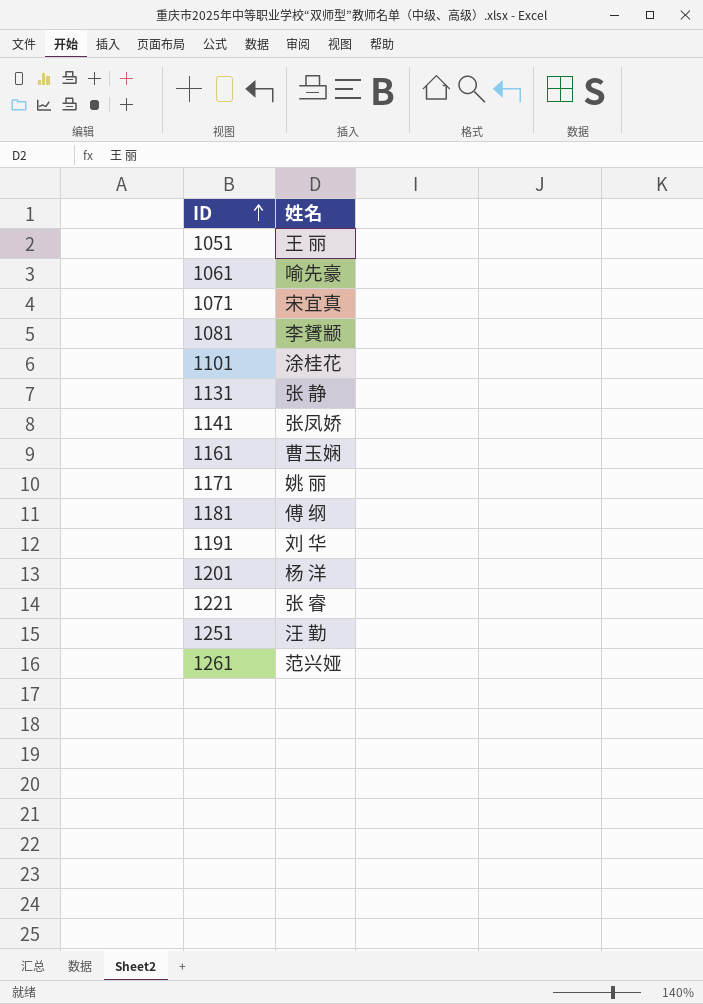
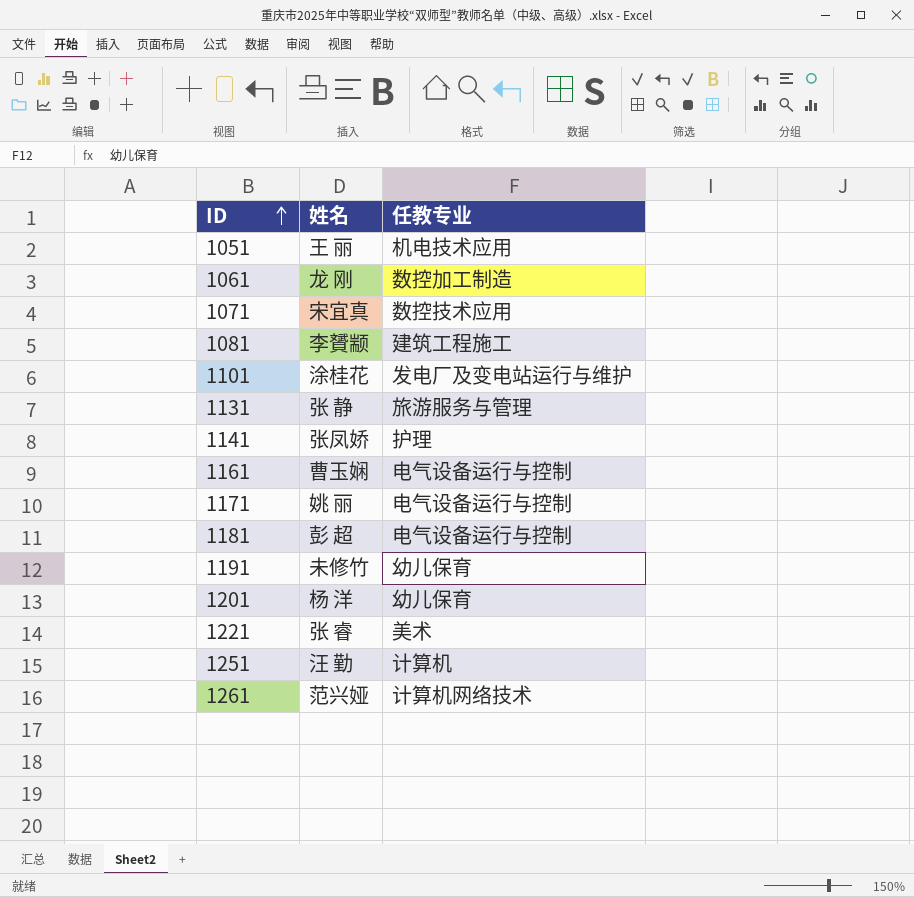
column 任教专业 | position: none -> 3
1061 | 姓名: 喻先豪 -> 龙 刚
1181 | 姓名: 傅 纲 -> 彭 超
1191 | 姓名: 刘 华 -> 未修竹

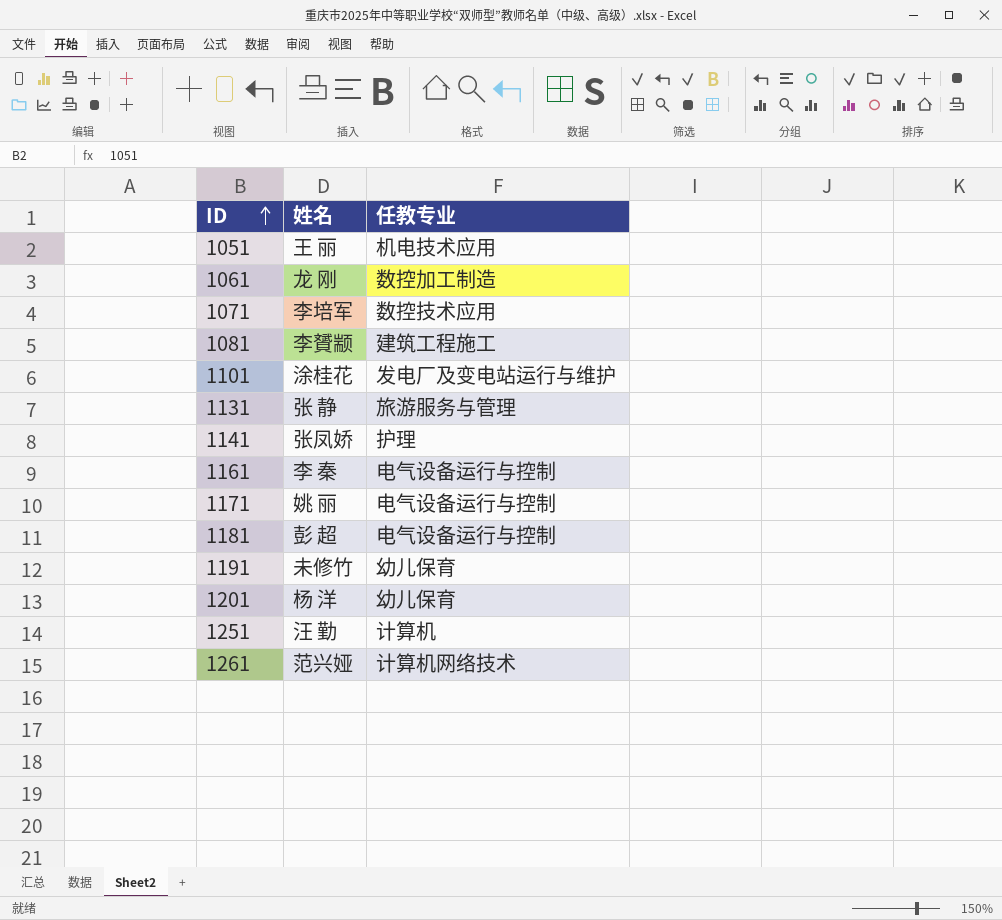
row 1221: 张 睿 | 美术 -> none
1071 | 姓名: 宋宜真 -> 李培军
1161 | 姓名: 曹玉娴 -> 李 秦

